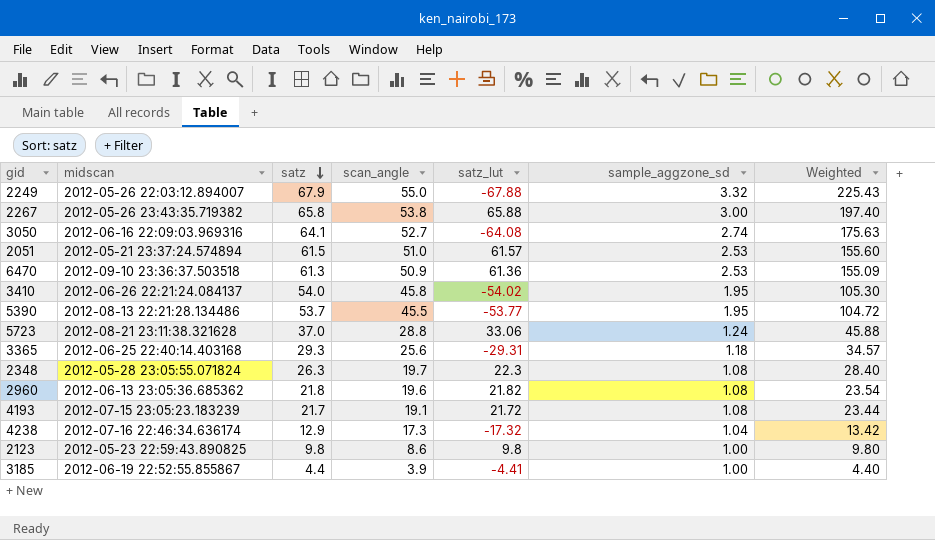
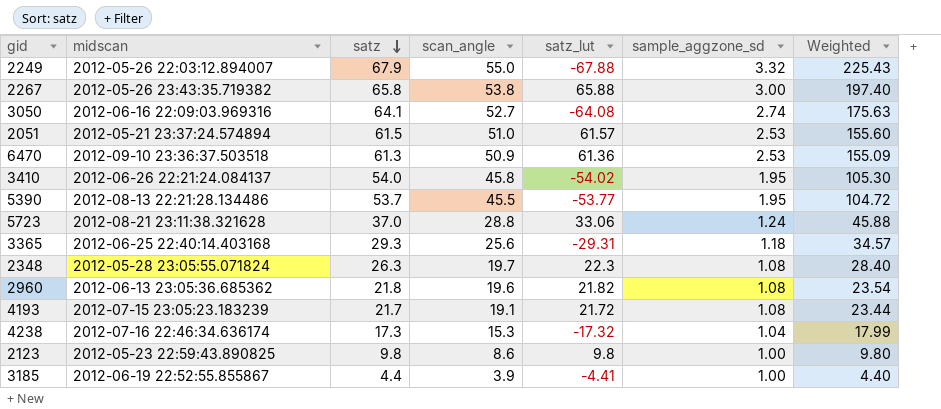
4238 | satz: 12.9 -> 17.3
4238 | scan_angle: 17.3 -> 15.3
4238 | Weighted: 13.42 -> 17.99

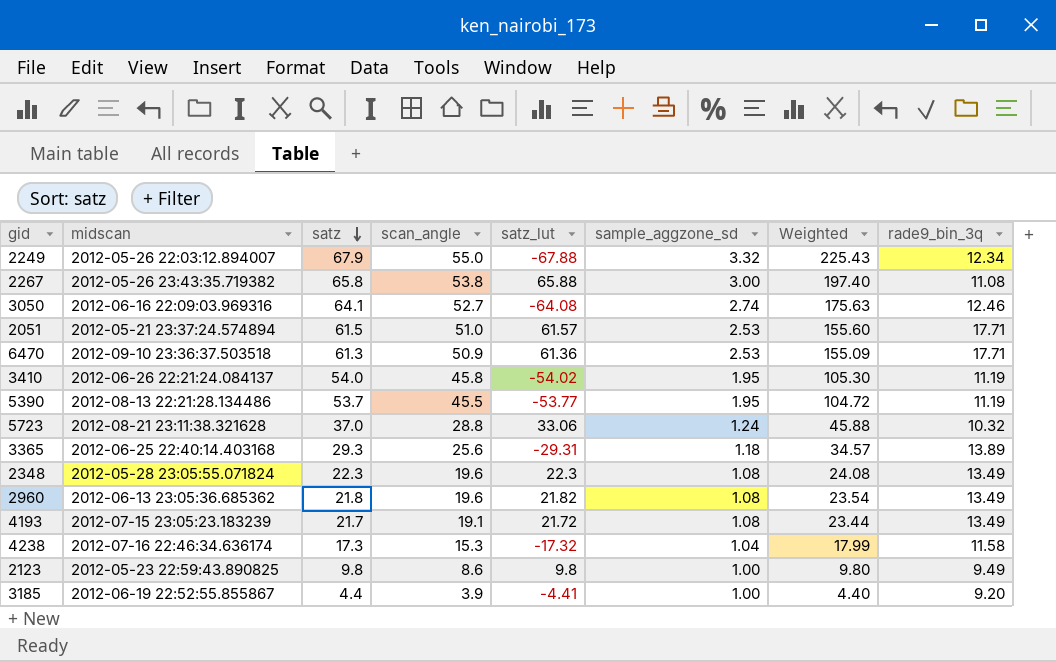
column rade9_bin_3q | position: none -> 8
2348 | satz: 26.3 -> 22.3
2348 | scan_angle: 19.7 -> 19.6
2348 | Weighted: 28.40 -> 24.08

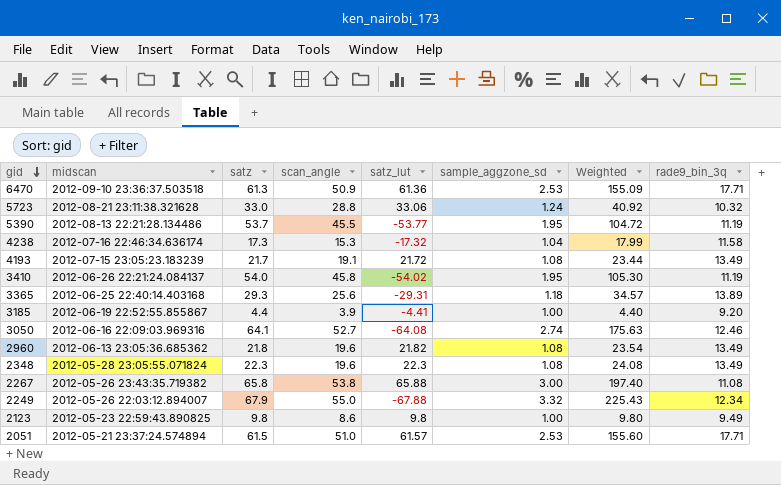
row order: satz descending -> gid descending
5723 | satz: 37.0 -> 33.0
5723 | Weighted: 45.88 -> 40.92

